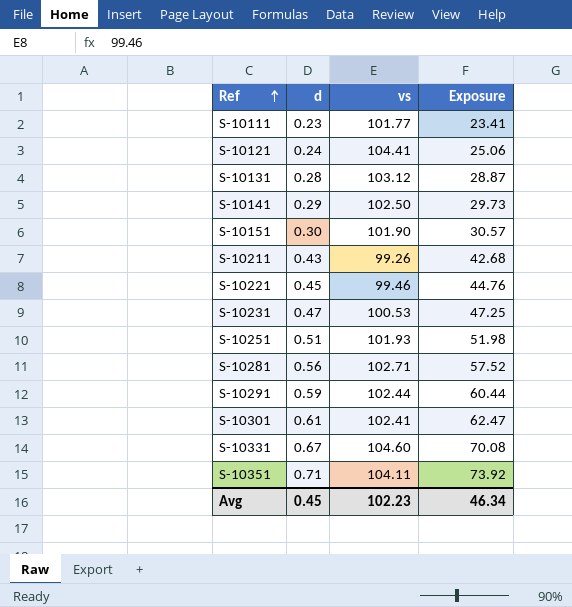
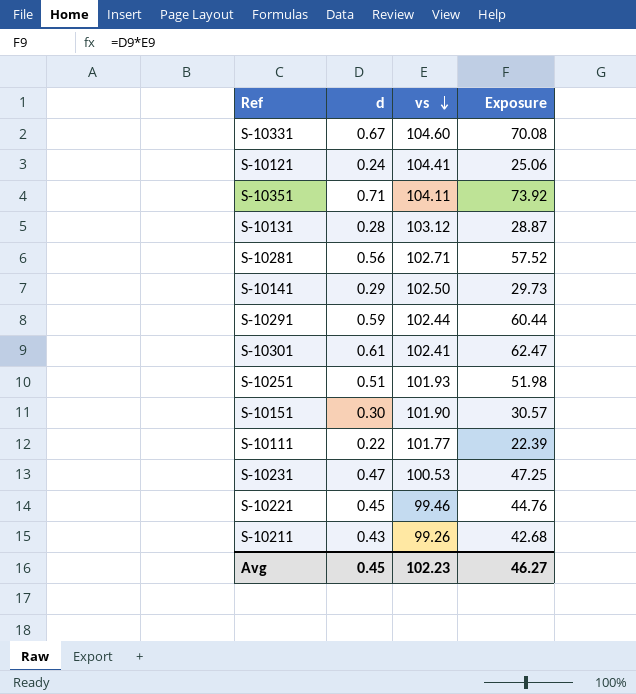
row order: Ref ascending -> vs descending
S-10111 | d: 0.23 -> 0.22
S-10111 | Exposure: 23.41 -> 22.39
Avg | Exposure: 46.34 -> 46.27

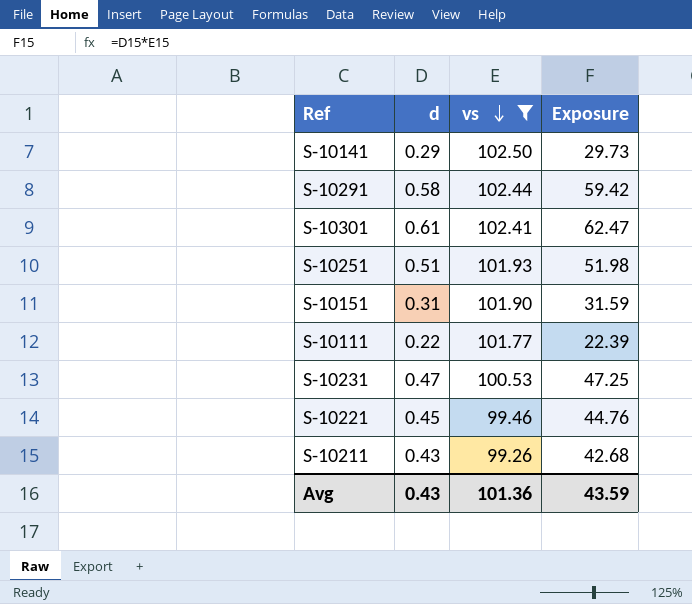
filter: none -> vs <= 102.50
S-10291 | d: 0.59 -> 0.58
S-10291 | Exposure: 60.44 -> 59.42
S-10151 | d: 0.30 -> 0.31
S-10151 | Exposure: 30.57 -> 31.59
Avg | d: 0.45 -> 0.43
Avg | vs: 102.23 -> 101.36
Avg | Exposure: 46.27 -> 43.59

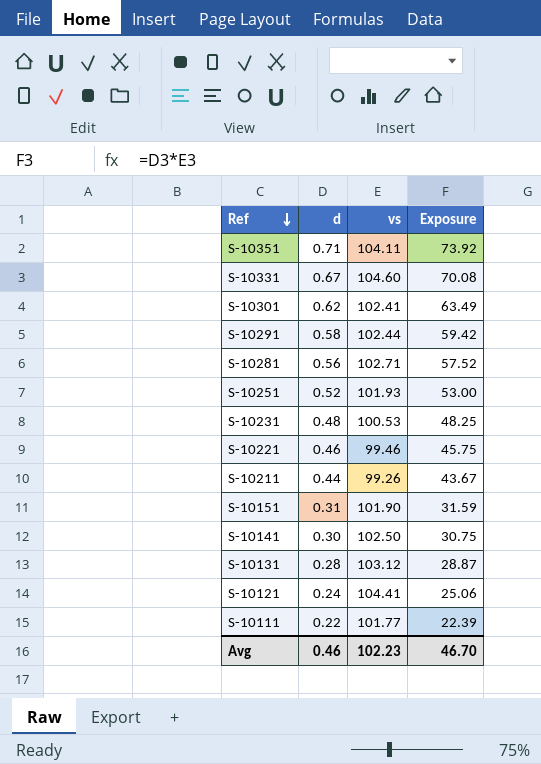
filter: vs <= 102.50 -> none
row order: vs descending -> Ref descending
S-10301 | d: 0.61 -> 0.62
S-10301 | Exposure: 62.47 -> 63.49
S-10251 | d: 0.51 -> 0.52
S-10251 | Exposure: 51.98 -> 53.00
S-10231 | d: 0.47 -> 0.48
S-10231 | Exposure: 47.25 -> 48.25
S-10221 | d: 0.45 -> 0.46
S-10221 | Exposure: 44.76 -> 45.75
S-10211 | d: 0.43 -> 0.44
S-10211 | Exposure: 42.68 -> 43.67
S-10141 | d: 0.29 -> 0.30
S-10141 | Exposure: 29.73 -> 30.75
Avg | d: 0.43 -> 0.46
Avg | vs: 101.36 -> 102.23
Avg | Exposure: 43.59 -> 46.70

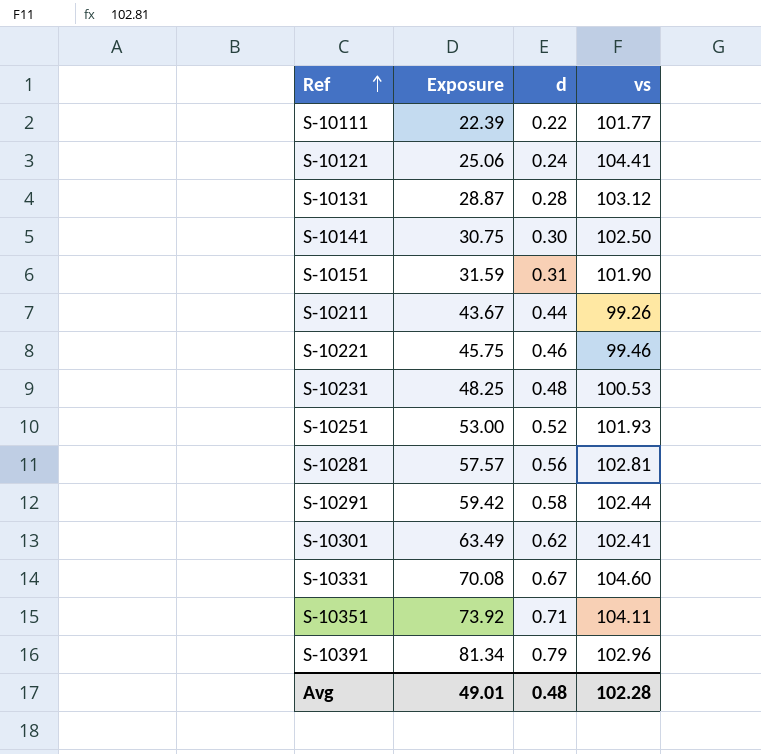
row order: Ref descending -> Ref ascending
column Exposure | position: 4 -> 2
S-10281 | Exposure: 57.52 -> 57.57
S-10281 | vs: 102.71 -> 102.81
row S-10391: none -> 81.34 | 0.79 | 102.96
Avg | Exposure: 46.70 -> 49.01
Avg | d: 0.46 -> 0.48
Avg | vs: 102.23 -> 102.28

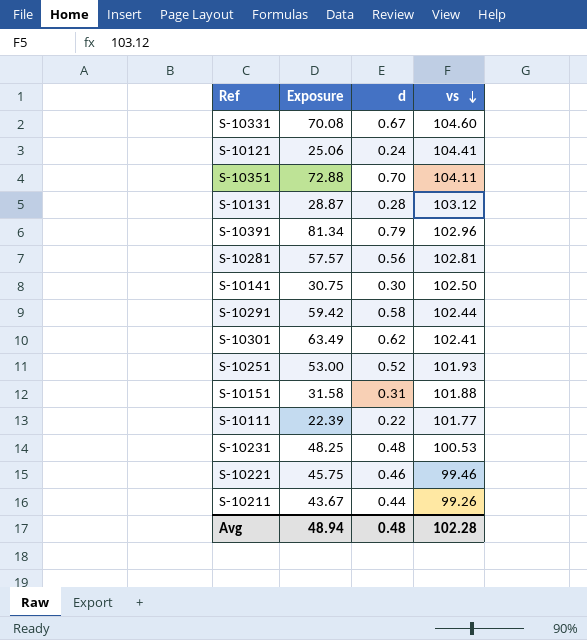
row order: Ref ascending -> vs descending
S-10351 | Exposure: 73.92 -> 72.88
S-10351 | d: 0.71 -> 0.70
S-10151 | Exposure: 31.59 -> 31.58
S-10151 | vs: 101.90 -> 101.88
Avg | Exposure: 49.01 -> 48.94

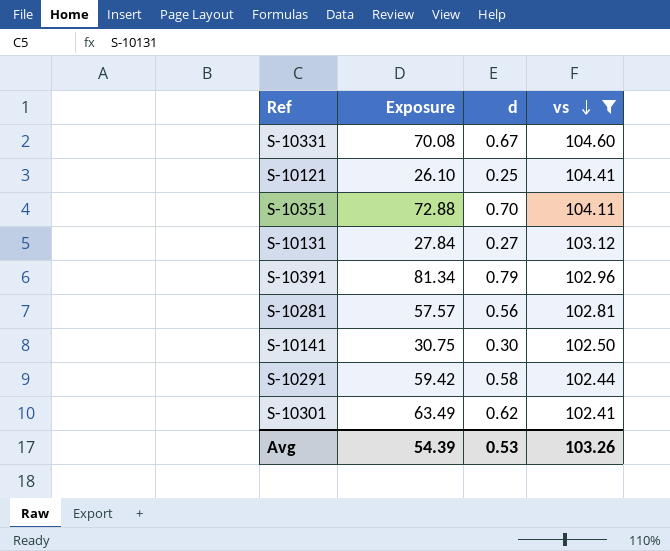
filter: none -> vs >= 102.41
S-10121 | Exposure: 25.06 -> 26.10
S-10121 | d: 0.24 -> 0.25
S-10131 | Exposure: 28.87 -> 27.84
S-10131 | d: 0.28 -> 0.27
Avg | Exposure: 48.94 -> 54.39
Avg | d: 0.48 -> 0.53
Avg | vs: 102.28 -> 103.26

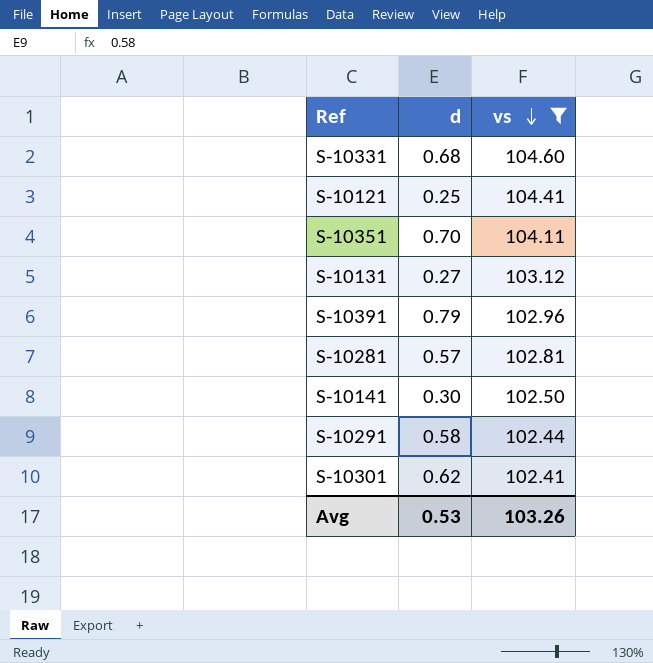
column Exposure | formula: [d] * [vs] -> none
S-10331 | d: 0.67 -> 0.68
S-10281 | d: 0.56 -> 0.57

